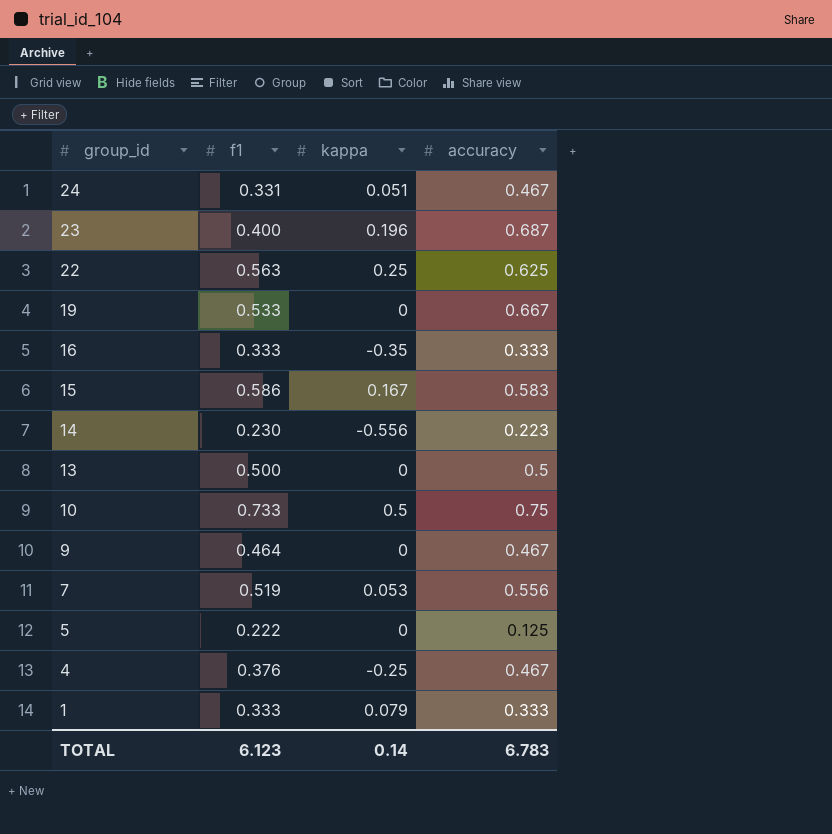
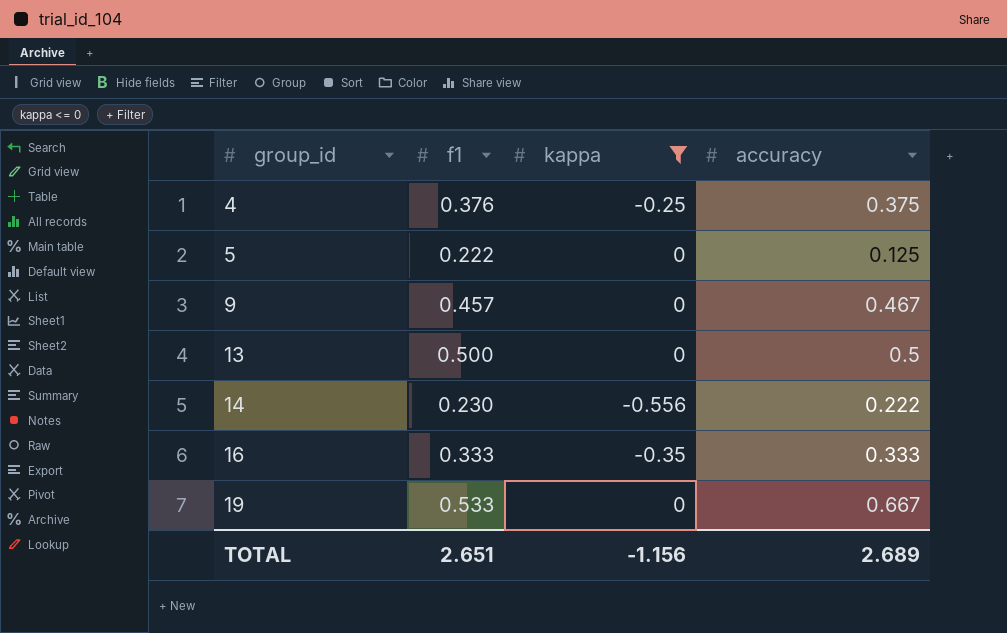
filter: none -> kappa <= 0
row order: group_id descending -> group_id ascending
4 | accuracy: 0.467 -> 0.375
9 | f1: 0.464 -> 0.457
14 | accuracy: 0.223 -> 0.222
TOTAL | f1: 6.123 -> 2.651
TOTAL | kappa: 0.14 -> -1.156
TOTAL | accuracy: 6.783 -> 2.689

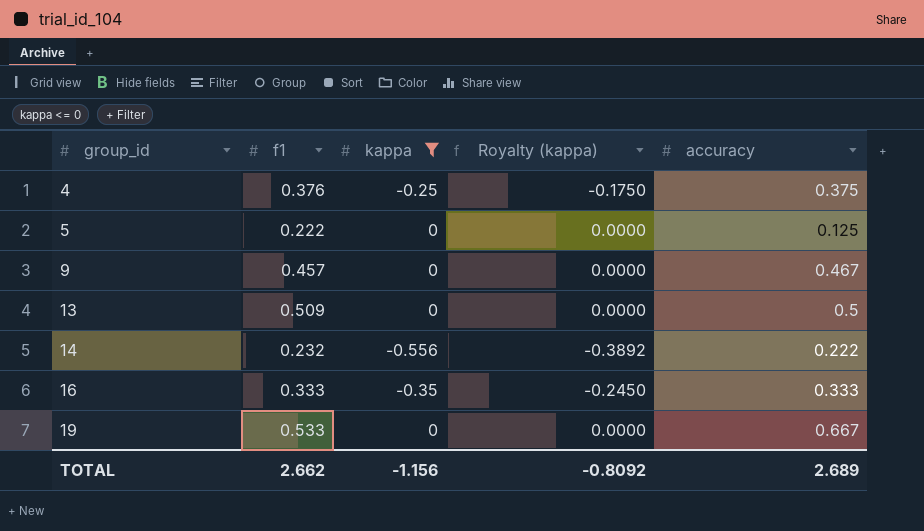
column Royalty (kappa) | formula: none -> [kappa] * 0.7
13 | f1: 0.500 -> 0.509
14 | f1: 0.230 -> 0.232
TOTAL | f1: 2.651 -> 2.662

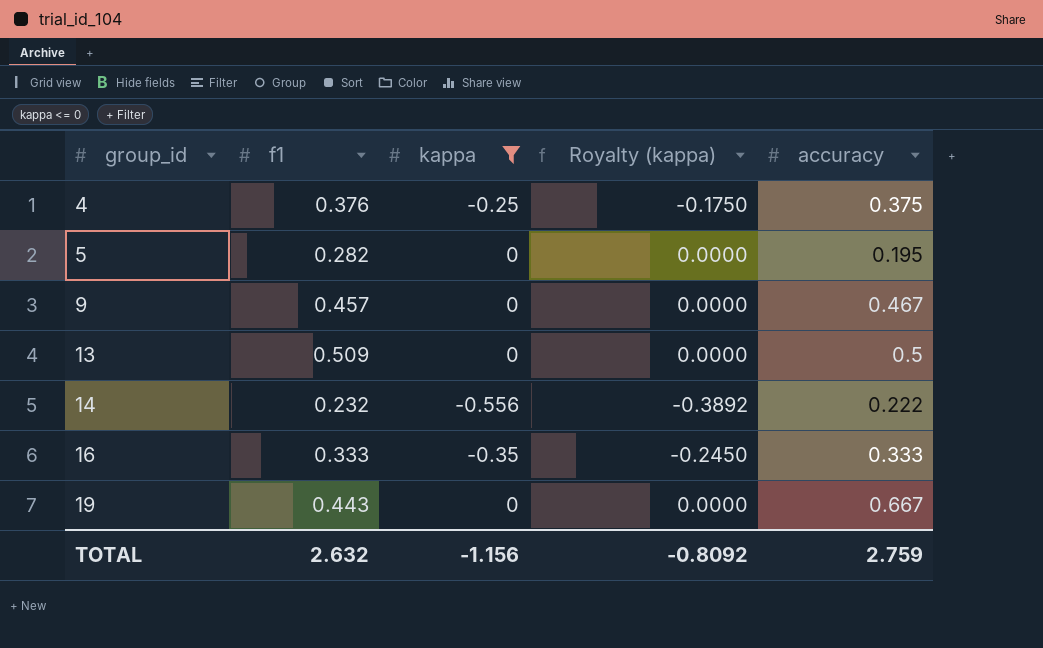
5 | f1: 0.222 -> 0.282
5 | accuracy: 0.125 -> 0.195
19 | f1: 0.533 -> 0.443
TOTAL | f1: 2.662 -> 2.632
TOTAL | accuracy: 2.689 -> 2.759

